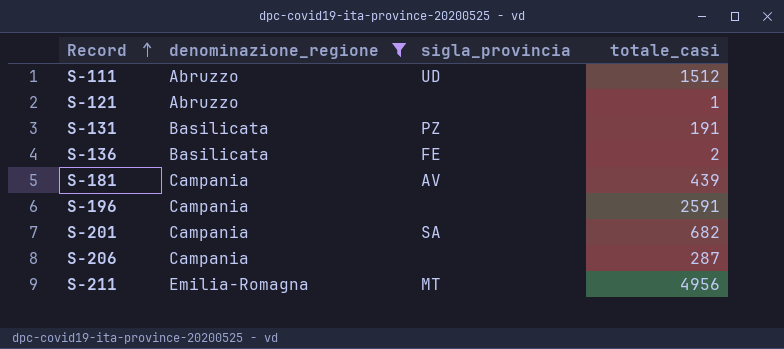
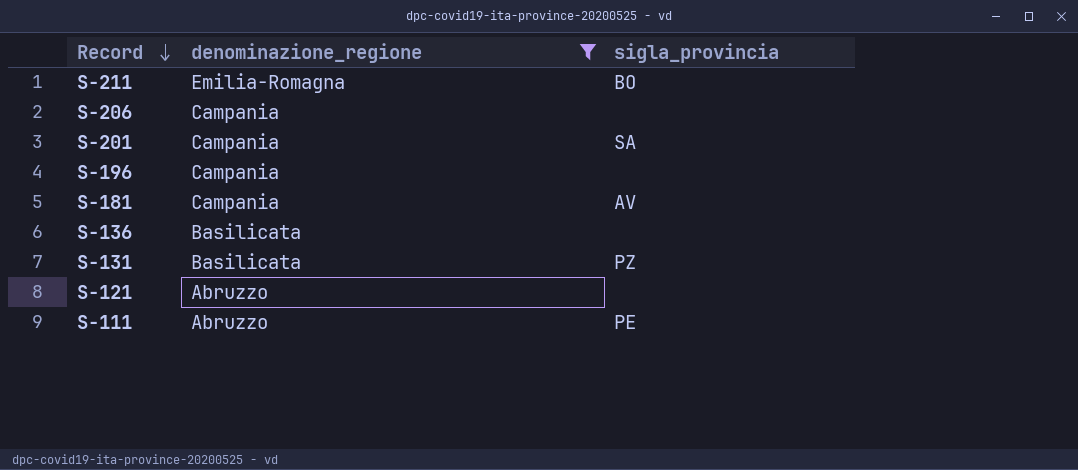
row order: Record ascending -> Record descending
column totale_casi | position: 4 -> none
S-211 | sigla_provincia: MT -> BO
S-136 | sigla_provincia: FE -> none
S-111 | sigla_provincia: UD -> PE

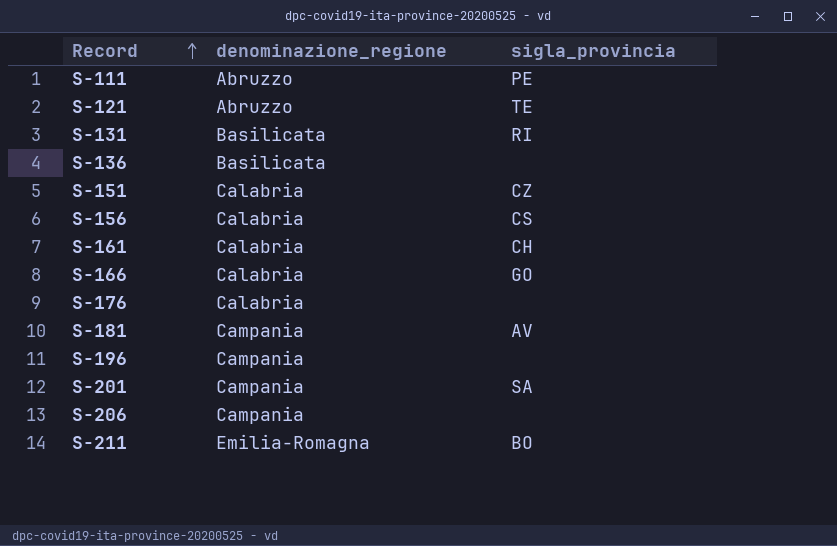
filter: denominazione_regione != Calabria -> none
row order: Record descending -> Record ascending
S-121 | sigla_provincia: none -> TE
S-131 | sigla_provincia: PZ -> RI

